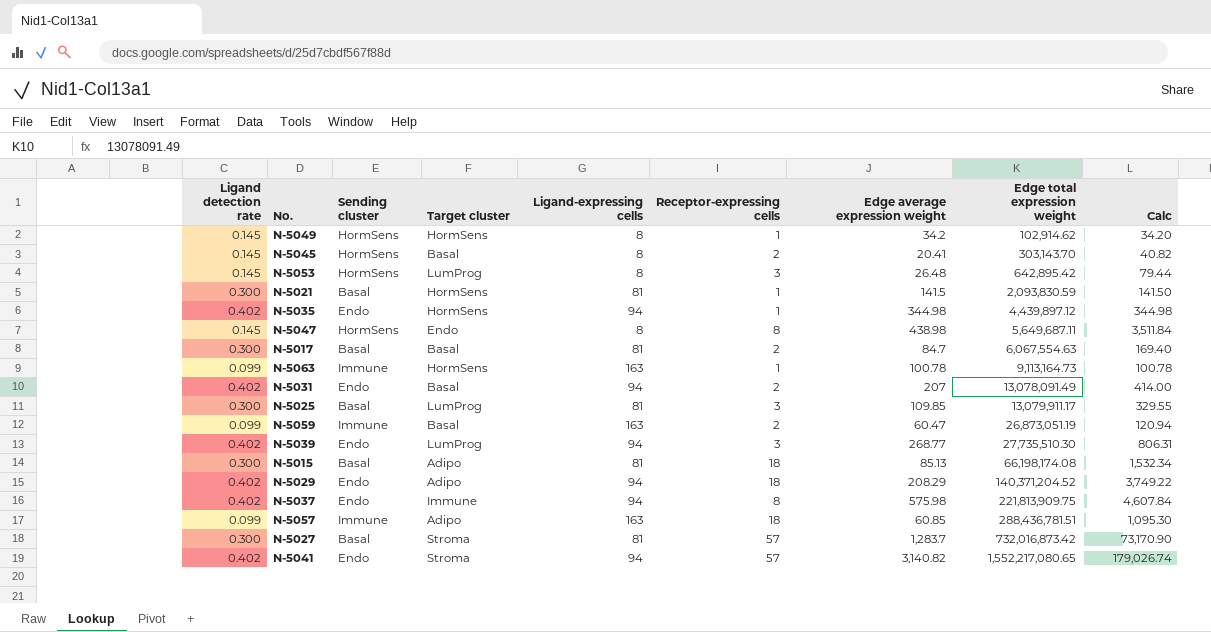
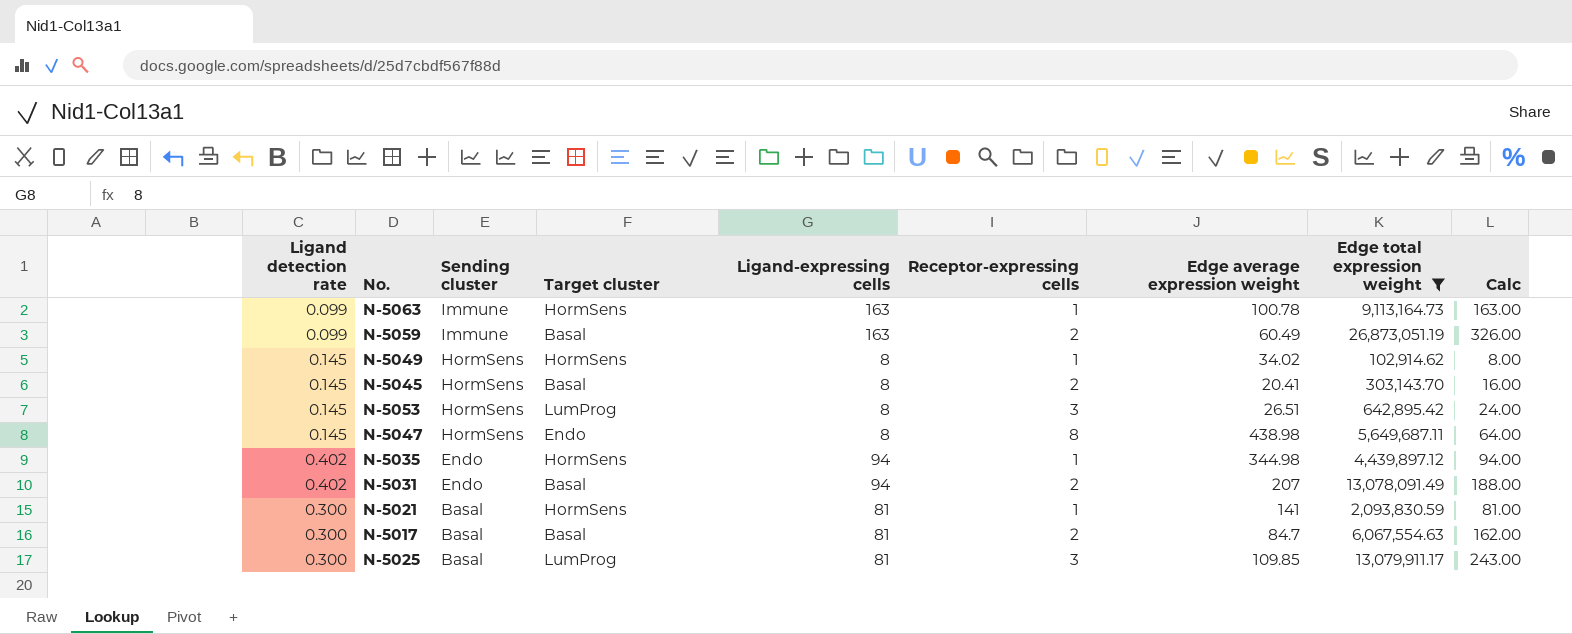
filter: none -> Edge total expression weight <= 26,873,051.19
row order: Edge total expression weight ascending -> Sending cluster descending
column Calc | formula: [Receptor-expressing cells] * [Edge average expression weight] -> [Ligand-expressing cells] * [Receptor-expressing cells]
N-5059 | Edge average expression weight: 60.47 -> 60.49
N-5049 | Edge average expression weight: 34.2 -> 34.02
N-5053 | Edge average expression weight: 26.48 -> 26.51
N-5021 | Edge average expression weight: 141.5 -> 141

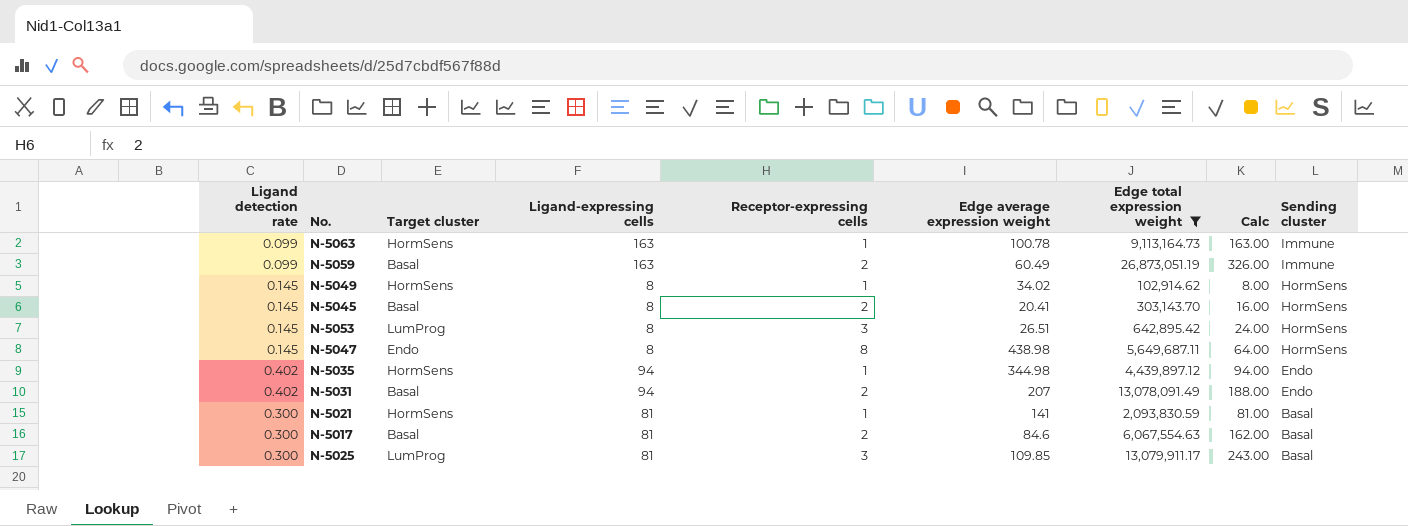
column Sending cluster | position: 3 -> 9
N-5017 | Edge average expression weight: 84.7 -> 84.6

